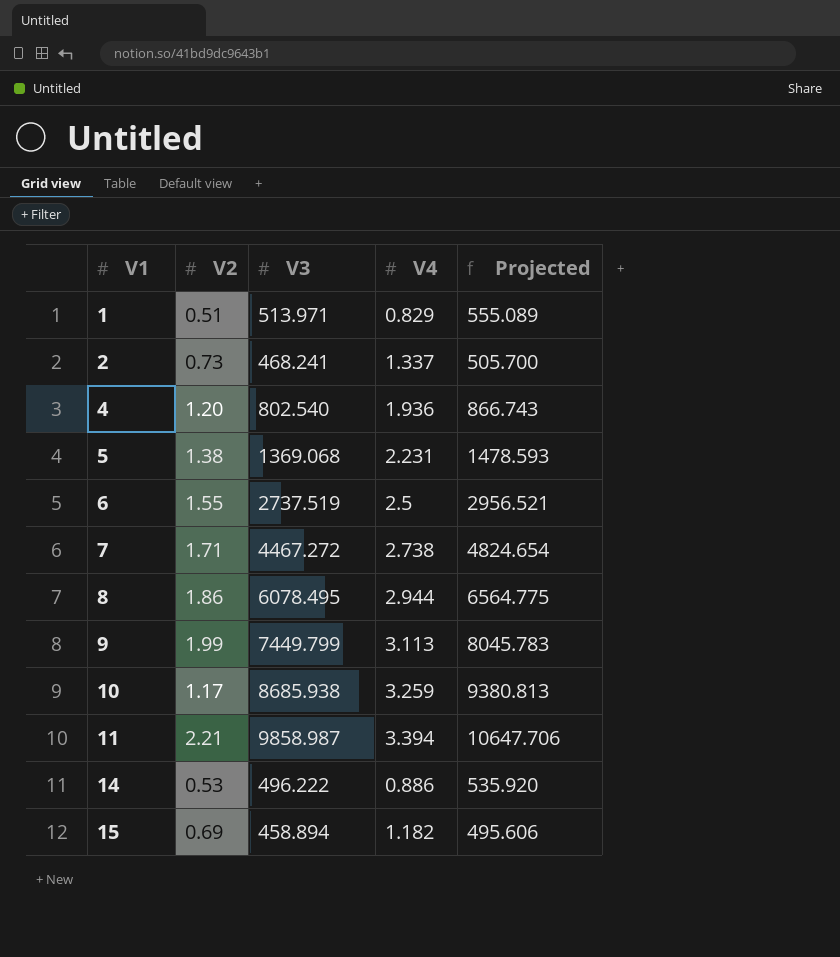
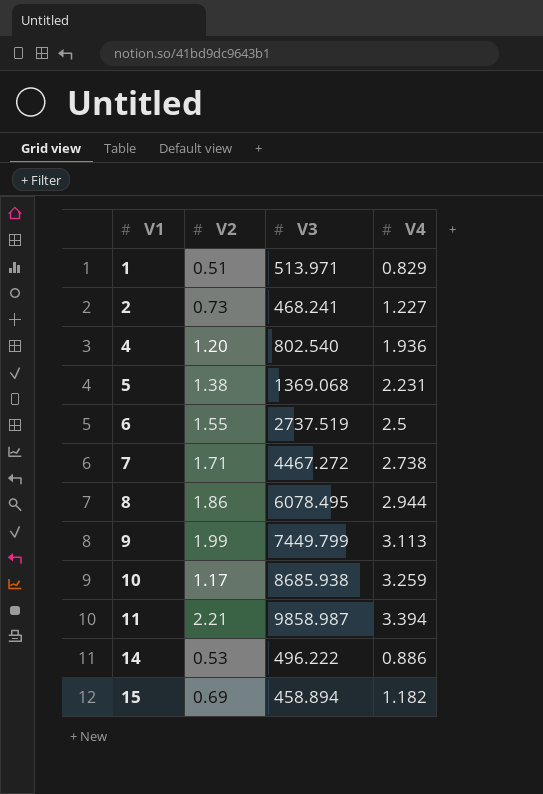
column Projected | formula: [V3] * 1.08 -> none
2 | V4: 1.337 -> 1.227

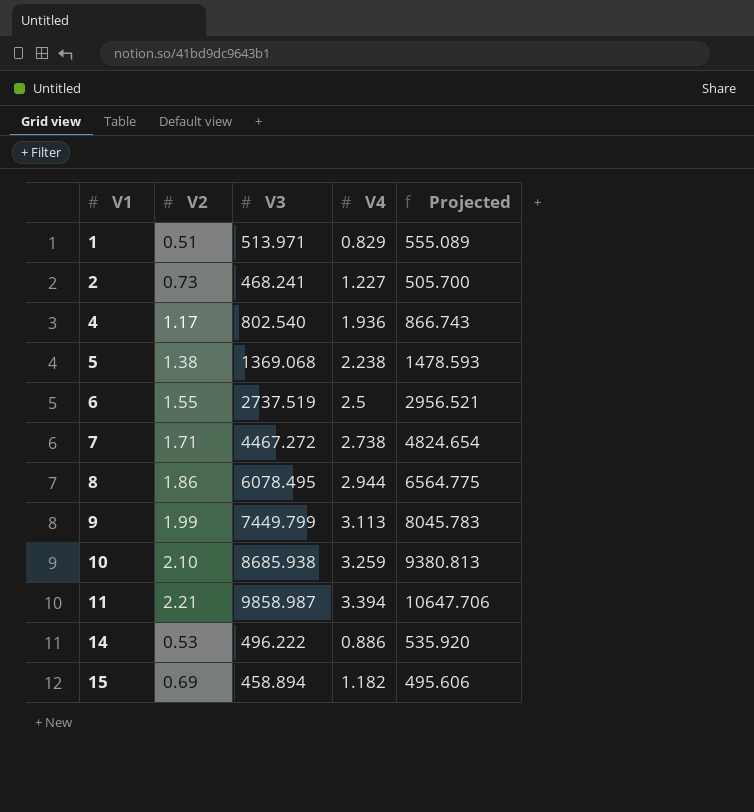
column Projected | formula: none -> [V3] * 1.08
4 | V2: 1.20 -> 1.17
5 | V4: 2.231 -> 2.238
10 | V2: 1.17 -> 2.10

